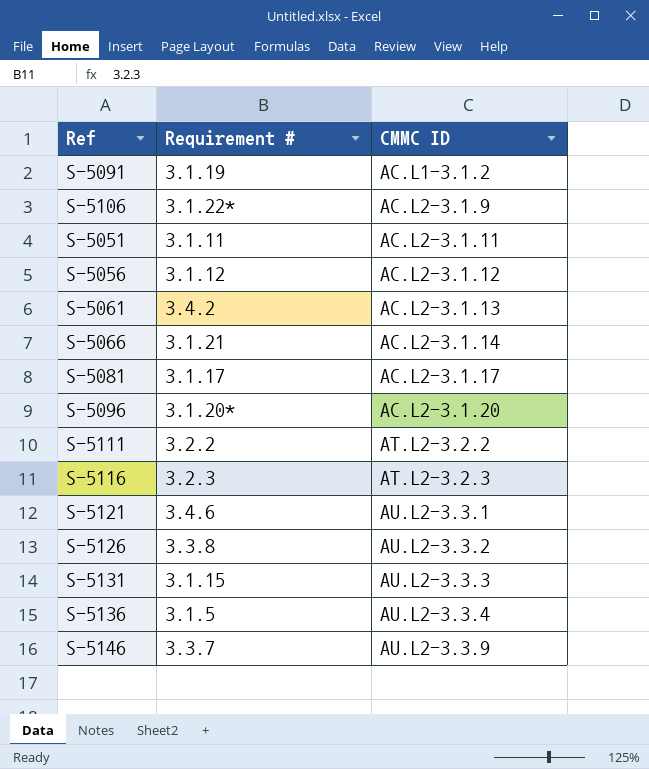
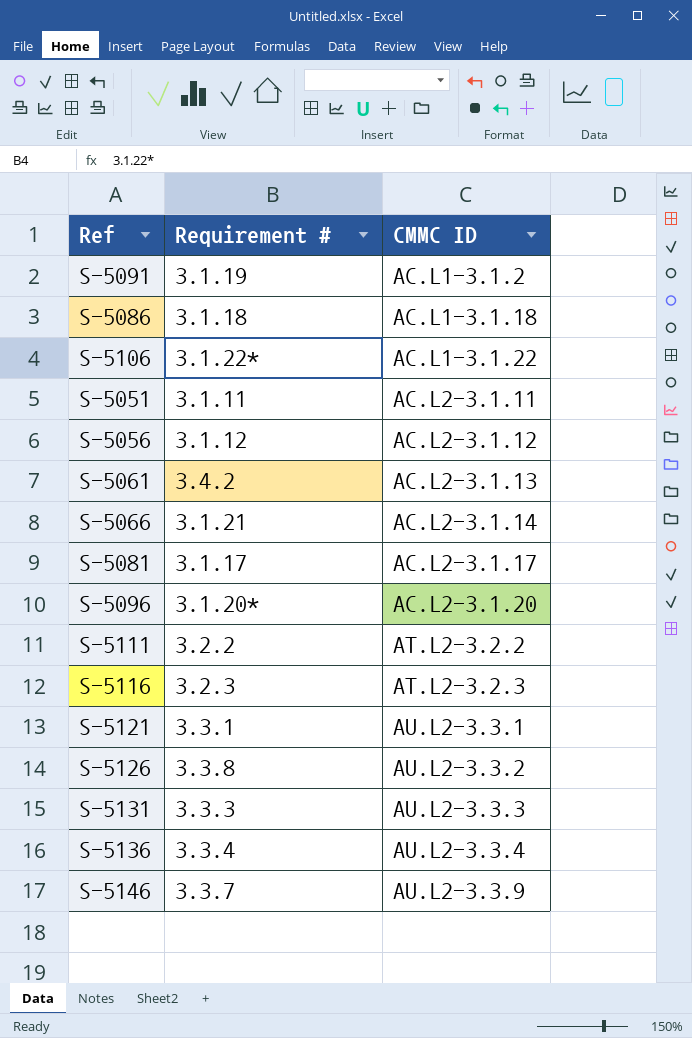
row S-5086: none -> 3.1.18 | AC.L1-3.1.18
S-5106 | CMMC ID: AC.L2-3.1.9 -> AC.L1-3.1.22
S-5121 | Requirement #: 3.4.6 -> 3.3.1
S-5131 | Requirement #: 3.1.15 -> 3.3.3
S-5136 | Requirement #: 3.1.5 -> 3.3.4

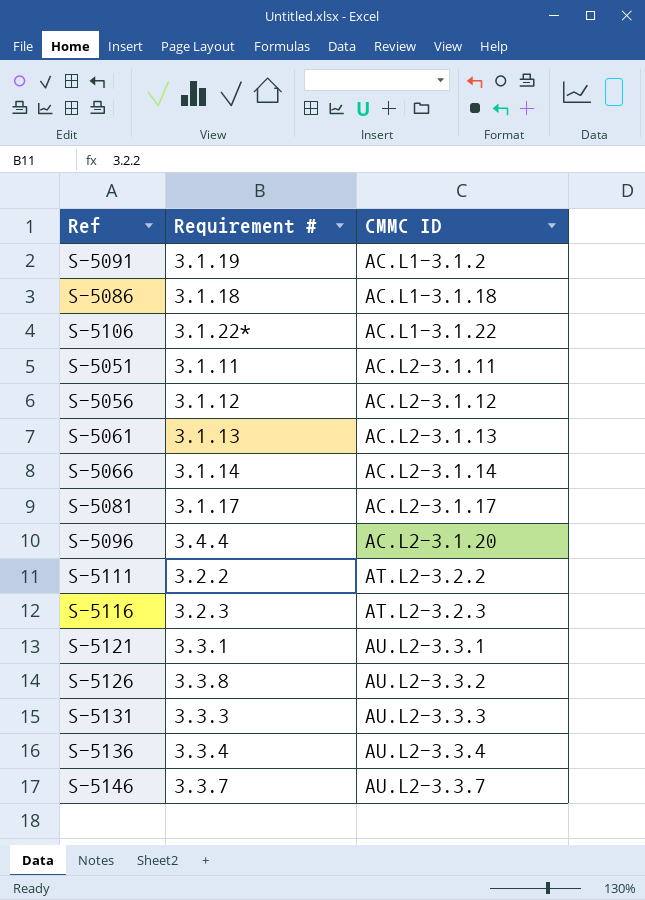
S-5061 | Requirement #: 3.4.2 -> 3.1.13
S-5066 | Requirement #: 3.1.21 -> 3.1.14
S-5096 | Requirement #: 3.1.20* -> 3.4.4
S-5146 | CMMC ID: AU.L2-3.3.9 -> AU.L2-3.3.7

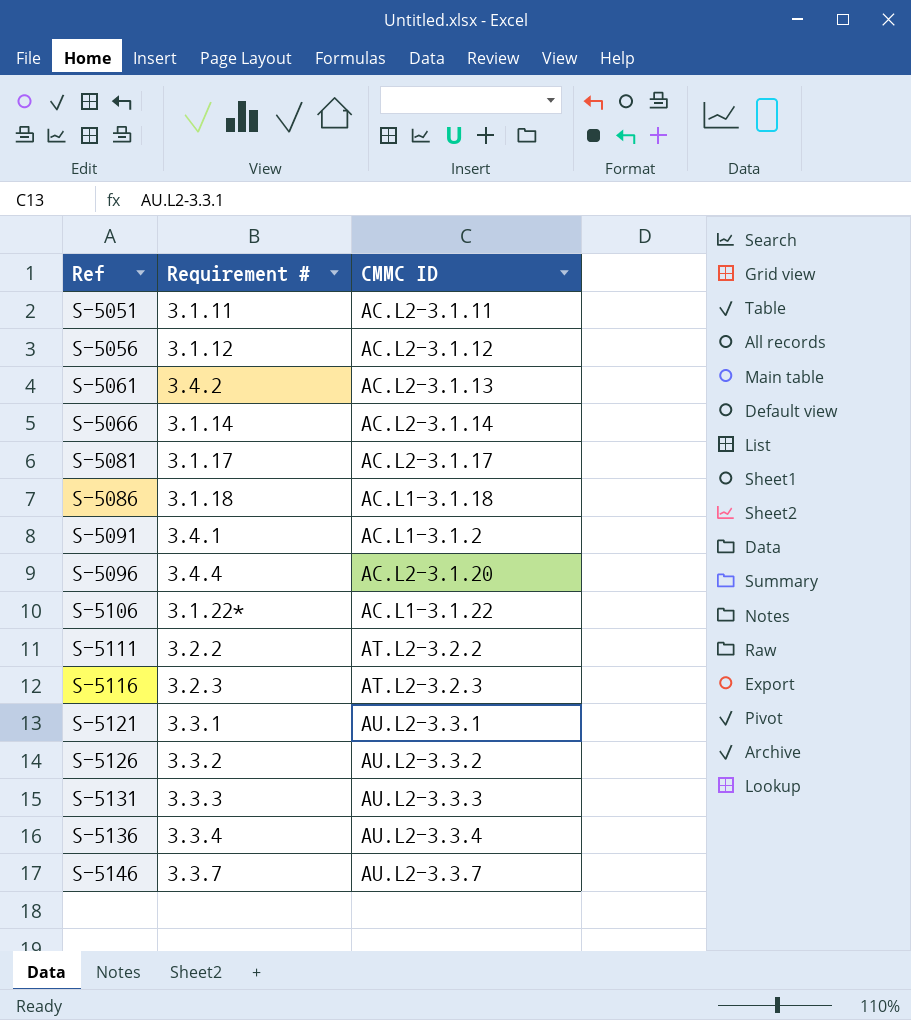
row order: CMMC ID ascending -> Ref ascending
S-5061 | Requirement #: 3.1.13 -> 3.4.2
S-5091 | Requirement #: 3.1.19 -> 3.4.1
S-5126 | Requirement #: 3.3.8 -> 3.3.2

